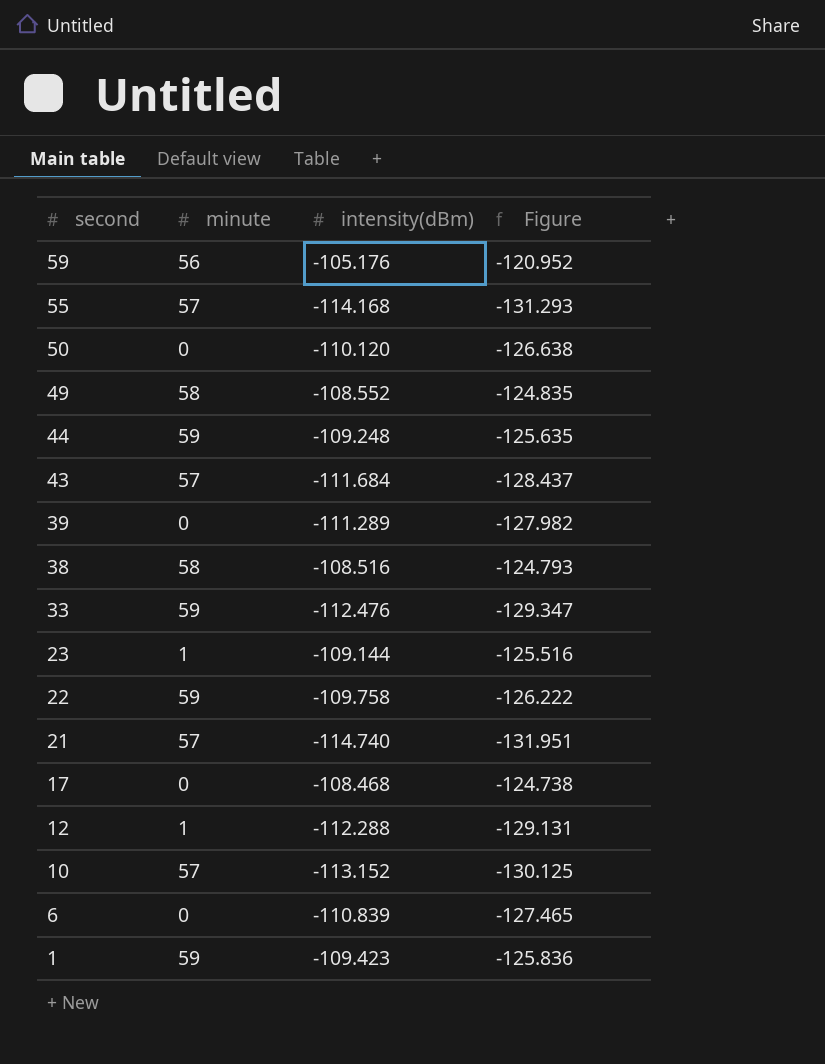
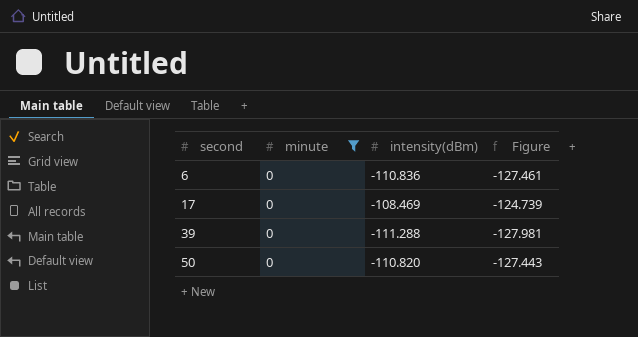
filter: none -> minute = 0
row order: second descending -> second ascending
6 | intensity(dBm): -110.839 -> -110.836
6 | Figure: -127.465 -> -127.461
17 | intensity(dBm): -108.468 -> -108.469
17 | Figure: -124.738 -> -124.739
39 | intensity(dBm): -111.289 -> -111.288
39 | Figure: -127.982 -> -127.981
50 | intensity(dBm): -110.120 -> -110.820
50 | Figure: -126.638 -> -127.443

